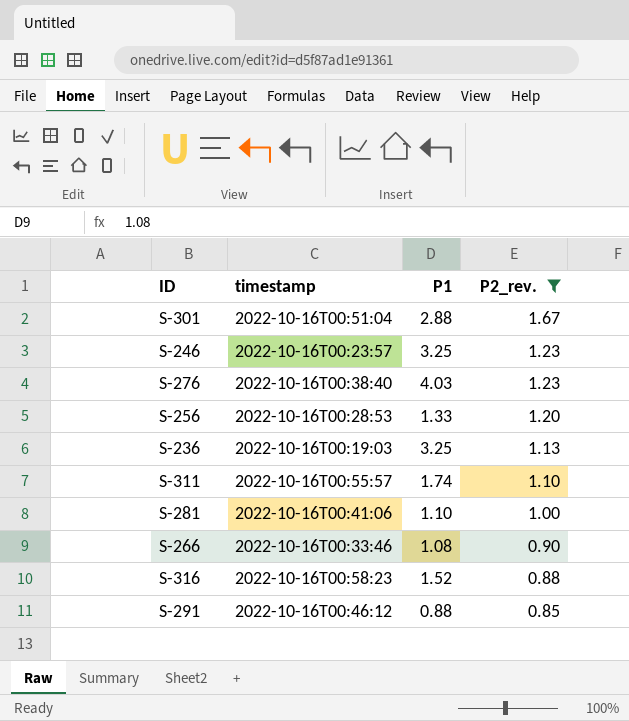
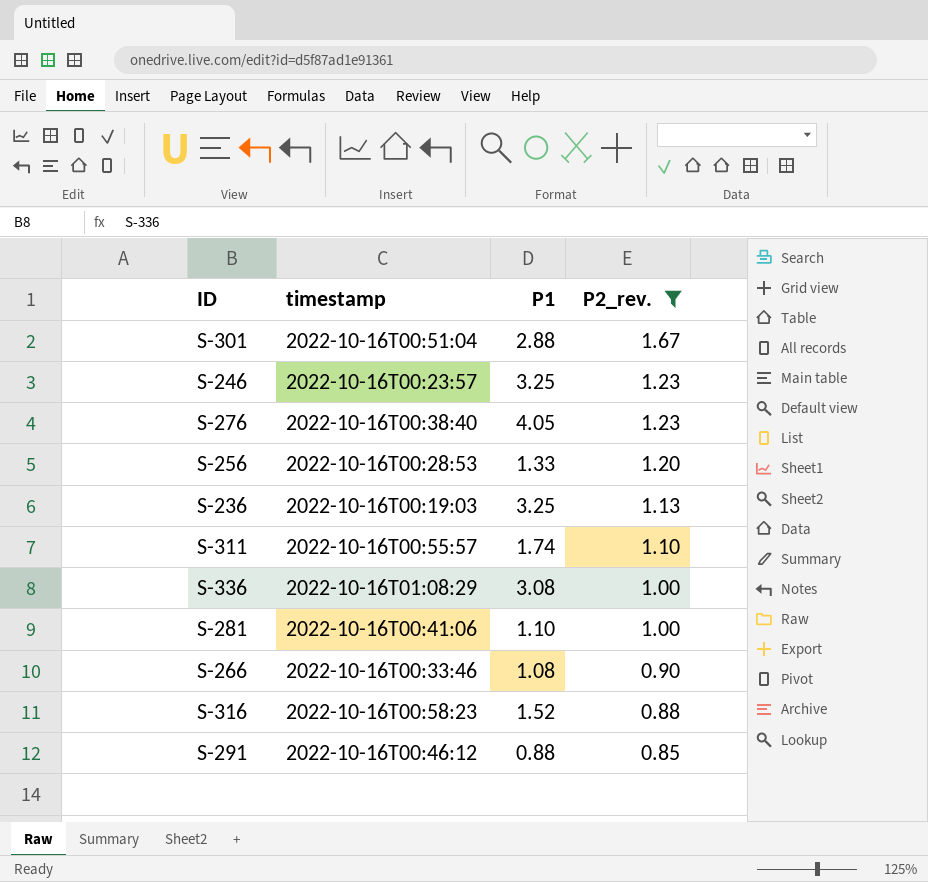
S-276 | P1: 4.03 -> 4.05
row S-336: none -> 2022-10-16T01:08:29 | 3.08 | 1.00

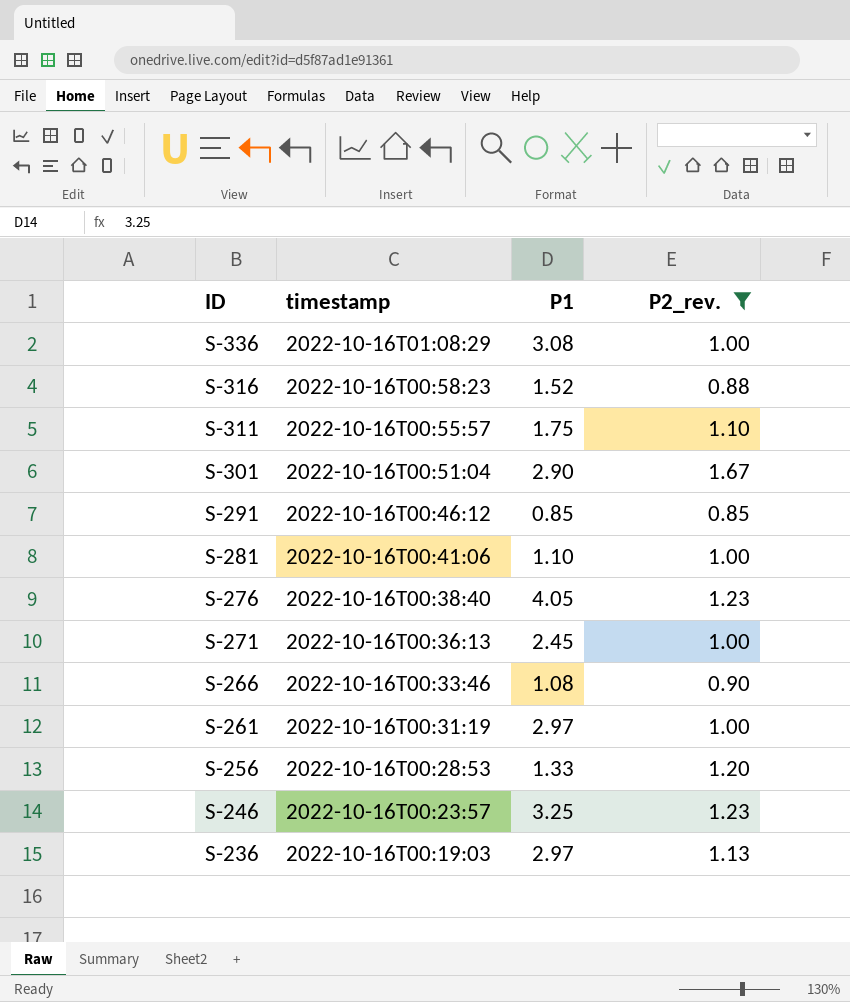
row order: P2_rev. descending -> ID descending
S-311 | P1: 1.74 -> 1.75
S-301 | P1: 2.88 -> 2.90
S-291 | P1: 0.88 -> 0.85
row S-271: none -> 2022-10-16T00:36:13 | 2.45 | 1.00
row S-261: none -> 2022-10-16T00:31:19 | 2.97 | 1.00
S-236 | P1: 3.25 -> 2.97

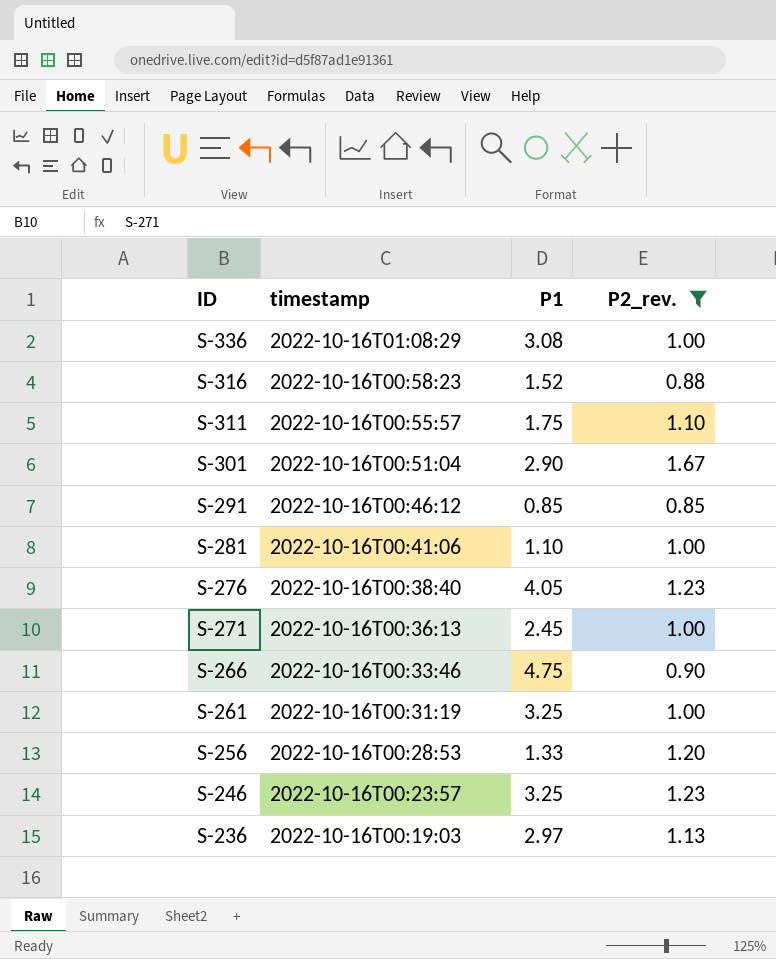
S-266 | P1: 1.08 -> 4.75
S-261 | P1: 2.97 -> 3.25

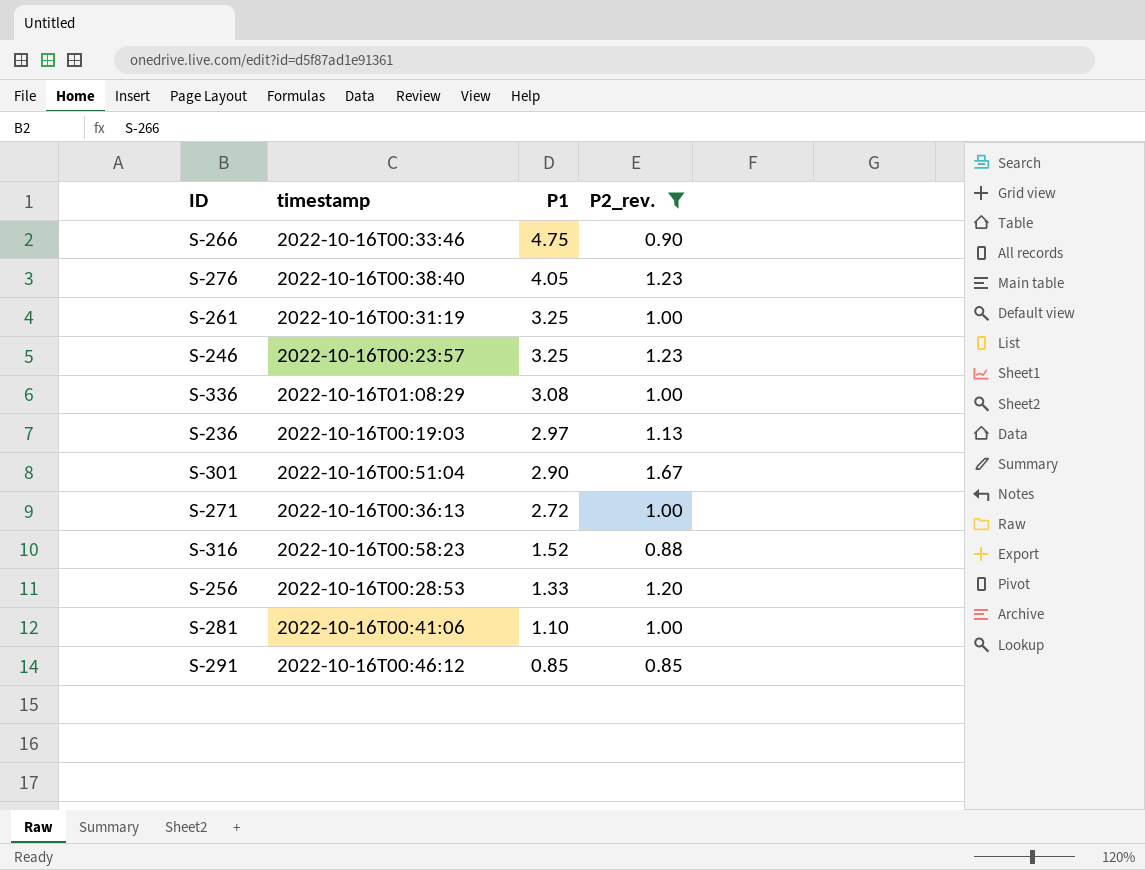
row order: ID descending -> P1 descending
row S-311: 2022-10-16T00:55:57 | 1.75 | 1.10 -> none
S-271 | P1: 2.45 -> 2.72

